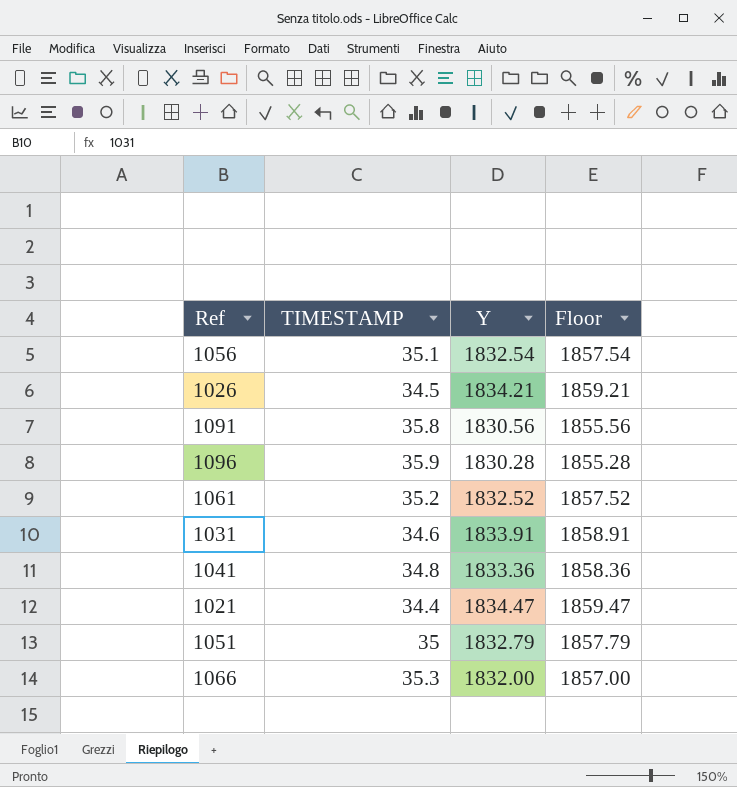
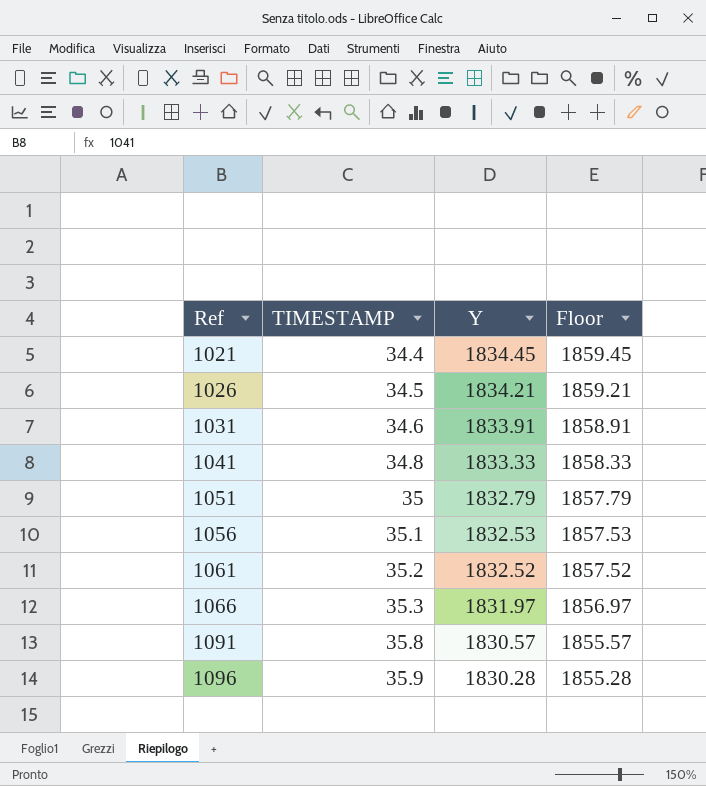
row order: none -> Ref ascending
1021 | Y: 1834.47 -> 1834.45
1021 | Floor: 1859.47 -> 1859.45
1041 | Y: 1833.36 -> 1833.33
1041 | Floor: 1858.36 -> 1858.33
1056 | Y: 1832.54 -> 1832.53
1056 | Floor: 1857.54 -> 1857.53
1066 | Y: 1832.00 -> 1831.97
1066 | Floor: 1857.00 -> 1856.97
1091 | Y: 1830.56 -> 1830.57
1091 | Floor: 1855.56 -> 1855.57

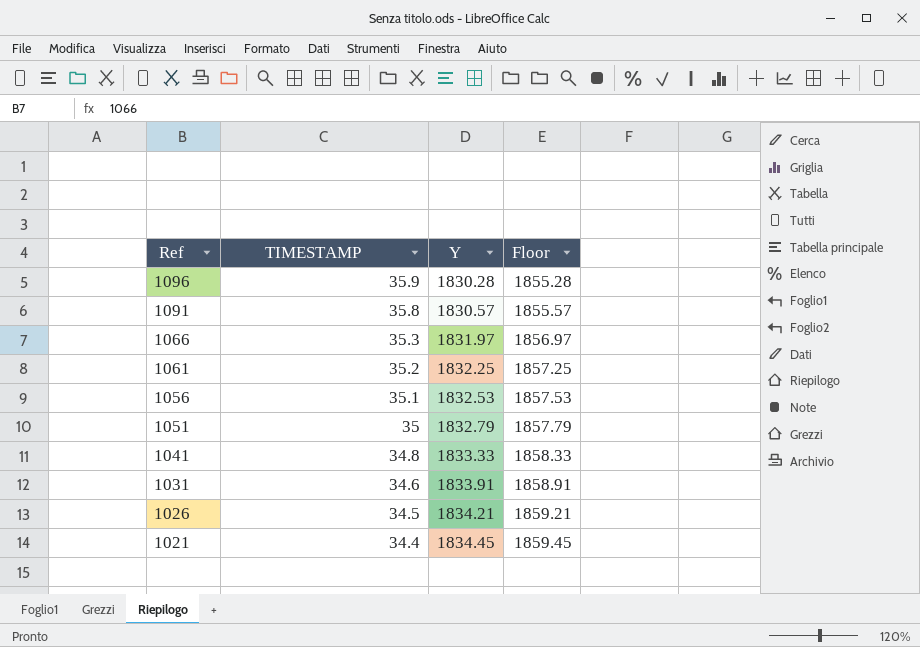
row order: Ref ascending -> Ref descending
1061 | Y: 1832.52 -> 1832.25
1061 | Floor: 1857.52 -> 1857.25

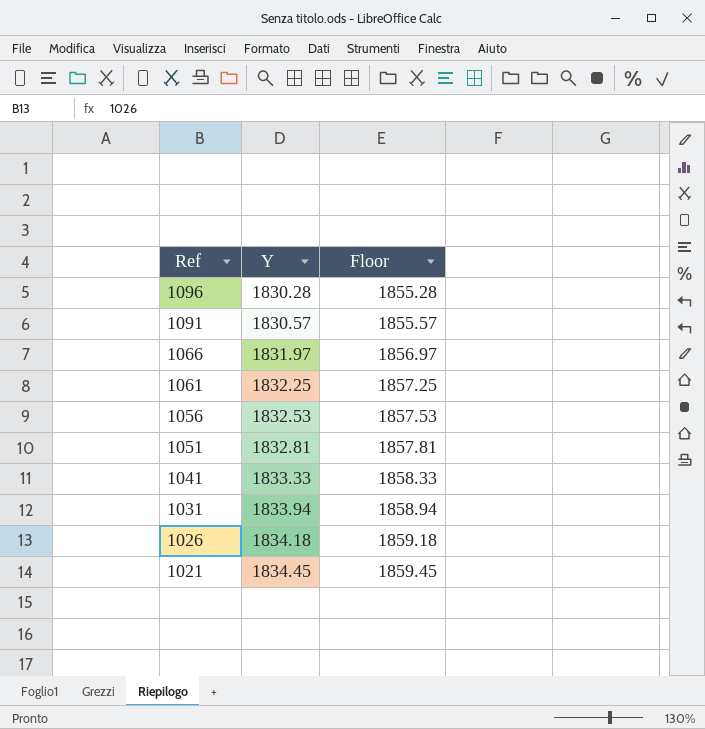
column TIMESTAMP | position: 2 -> none
1051 | Y: 1832.79 -> 1832.81
1051 | Floor: 1857.79 -> 1857.81
1031 | Y: 1833.91 -> 1833.94
1031 | Floor: 1858.91 -> 1858.94
1026 | Y: 1834.21 -> 1834.18
1026 | Floor: 1859.21 -> 1859.18

